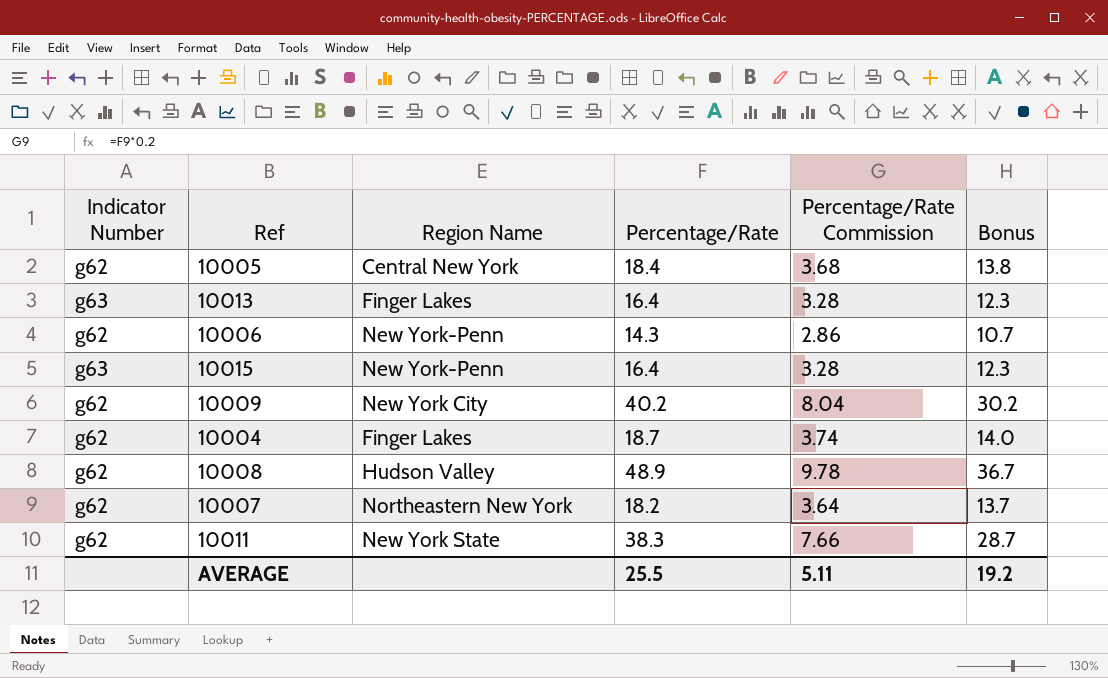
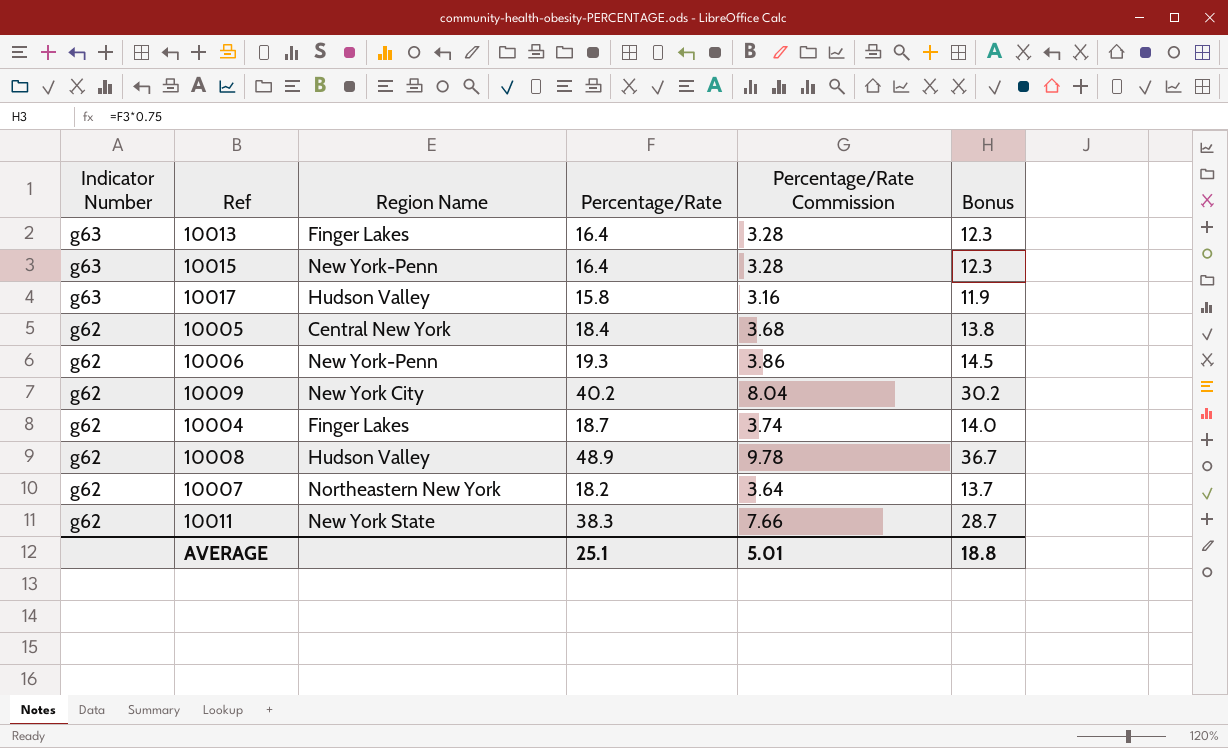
row order: none -> Indicator Number descending
row 10017: none -> g63 | Hudson Valley | 15.8 | 3.16 | 11.9
10006 | Percentage/Rate: 14.3 -> 19.3
10006 | Percentage/Rate Commission: 2.86 -> 3.86
10006 | Bonus: 10.7 -> 14.5
AVERAGE | Percentage/Rate: 25.5 -> 25.1
AVERAGE | Percentage/Rate Commission: 5.11 -> 5.01
AVERAGE | Bonus: 19.2 -> 18.8

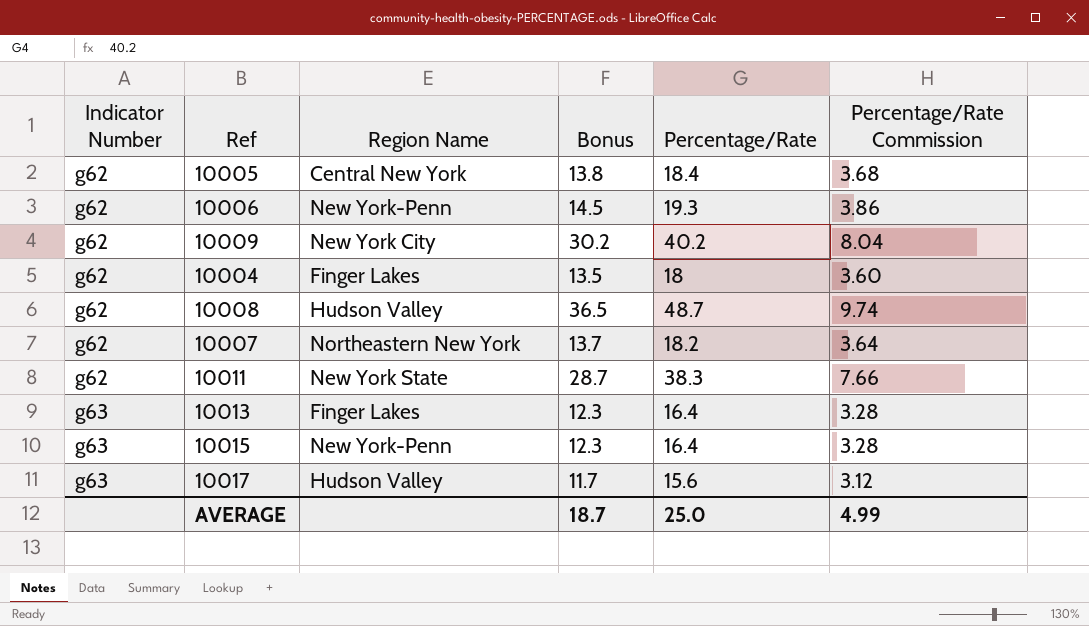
row order: Indicator Number descending -> Indicator Number ascending
column Bonus | position: 6 -> 4
10004 | Bonus: 14.0 -> 13.5
10004 | Percentage/Rate: 18.7 -> 18
10004 | Percentage/Rate Commission: 3.74 -> 3.60
10008 | Bonus: 36.7 -> 36.5
10008 | Percentage/Rate: 48.9 -> 48.7
10008 | Percentage/Rate Commission: 9.78 -> 9.74
10017 | Bonus: 11.9 -> 11.7
10017 | Percentage/Rate: 15.8 -> 15.6
10017 | Percentage/Rate Commission: 3.16 -> 3.12
AVERAGE | Bonus: 18.8 -> 18.7
AVERAGE | Percentage/Rate: 25.1 -> 25.0
AVERAGE | Percentage/Rate Commission: 5.01 -> 4.99

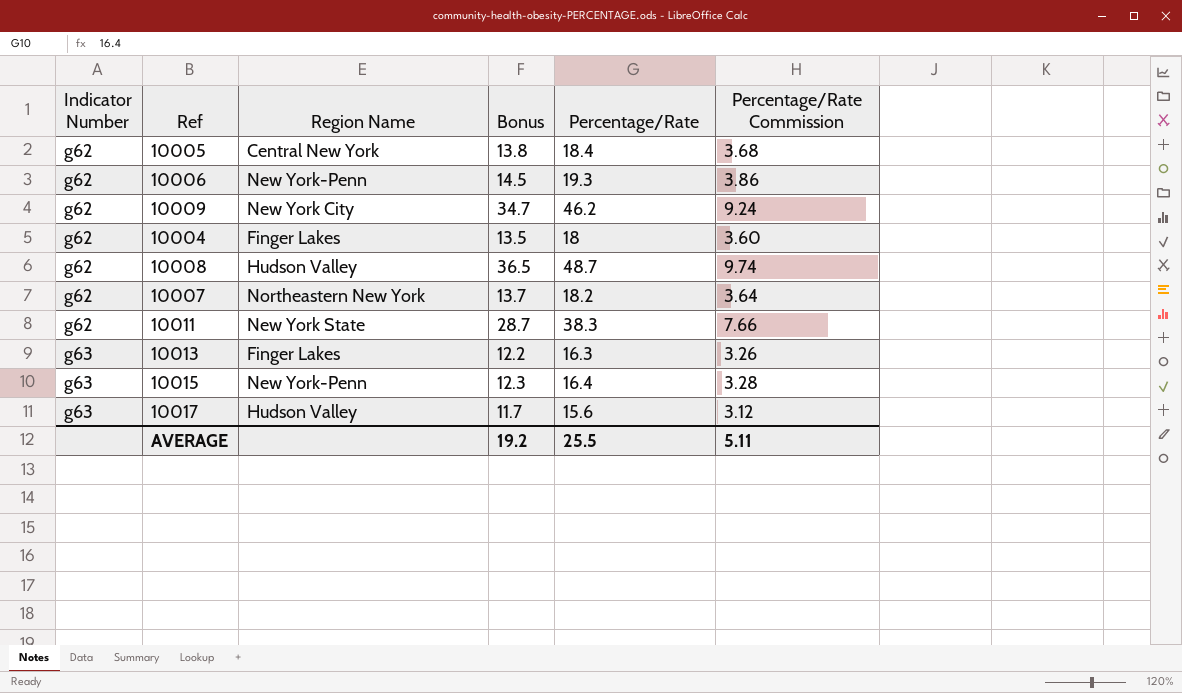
10009 | Bonus: 30.2 -> 34.7
10009 | Percentage/Rate: 40.2 -> 46.2
10009 | Percentage/Rate Commission: 8.04 -> 9.24
10013 | Bonus: 12.3 -> 12.2
10013 | Percentage/Rate: 16.4 -> 16.3
10013 | Percentage/Rate Commission: 3.28 -> 3.26
AVERAGE | Bonus: 18.7 -> 19.2
AVERAGE | Percentage/Rate: 25.0 -> 25.5
AVERAGE | Percentage/Rate Commission: 4.99 -> 5.11

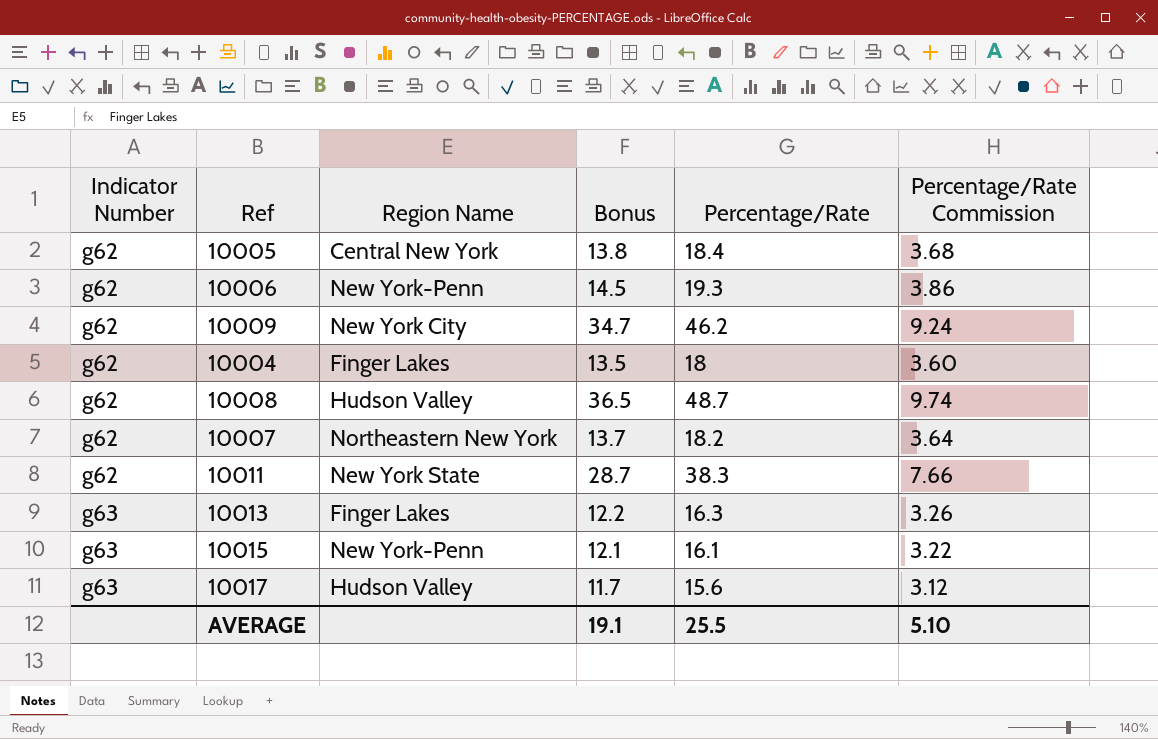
10015 | Bonus: 12.3 -> 12.1
10015 | Percentage/Rate: 16.4 -> 16.1
10015 | Percentage/Rate Commission: 3.28 -> 3.22
AVERAGE | Bonus: 19.2 -> 19.1
AVERAGE | Percentage/Rate Commission: 5.11 -> 5.10

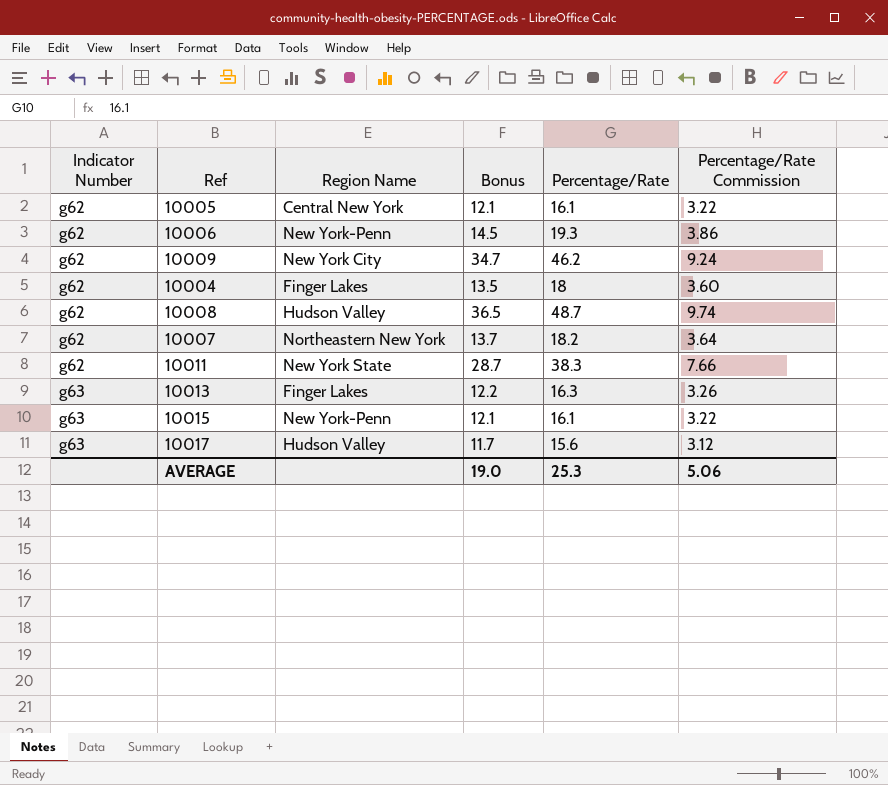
10005 | Bonus: 13.8 -> 12.1
10005 | Percentage/Rate: 18.4 -> 16.1
10005 | Percentage/Rate Commission: 3.68 -> 3.22
AVERAGE | Bonus: 19.1 -> 19.0
AVERAGE | Percentage/Rate: 25.5 -> 25.3
AVERAGE | Percentage/Rate Commission: 5.10 -> 5.06

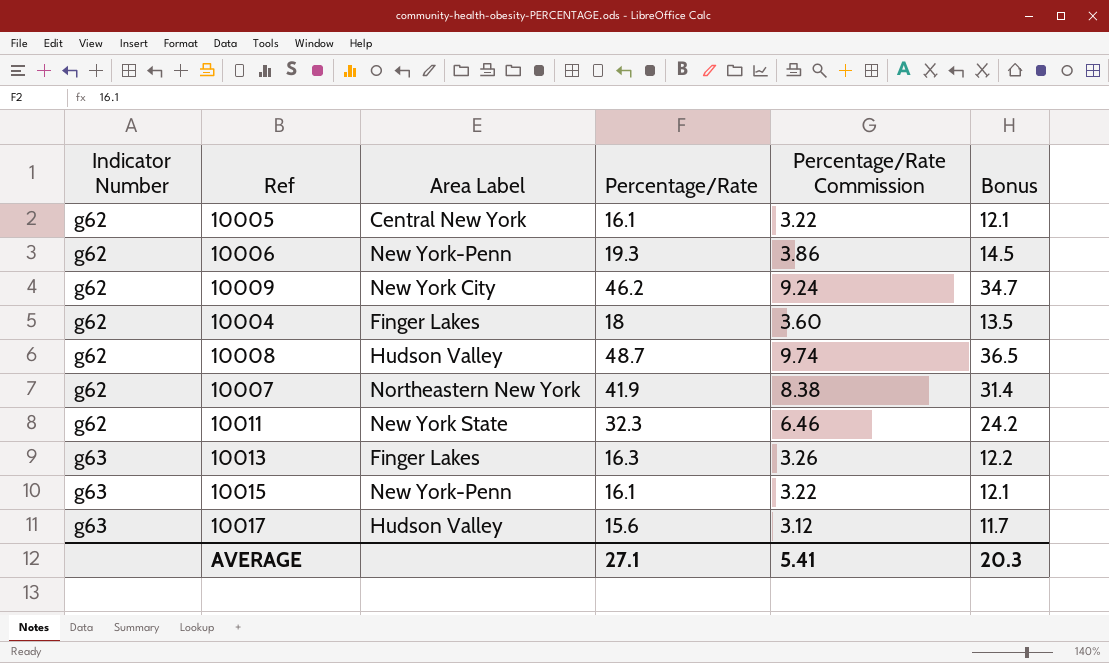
column name: Region Name -> Area Label
column Bonus | position: 4 -> 6
10007 | Percentage/Rate: 18.2 -> 41.9
10007 | Percentage/Rate Commission: 3.64 -> 8.38
10007 | Bonus: 13.7 -> 31.4
10011 | Percentage/Rate: 38.3 -> 32.3
10011 | Percentage/Rate Commission: 7.66 -> 6.46
10011 | Bonus: 28.7 -> 24.2
AVERAGE | Percentage/Rate: 25.3 -> 27.1
AVERAGE | Percentage/Rate Commission: 5.06 -> 5.41
AVERAGE | Bonus: 19.0 -> 20.3

